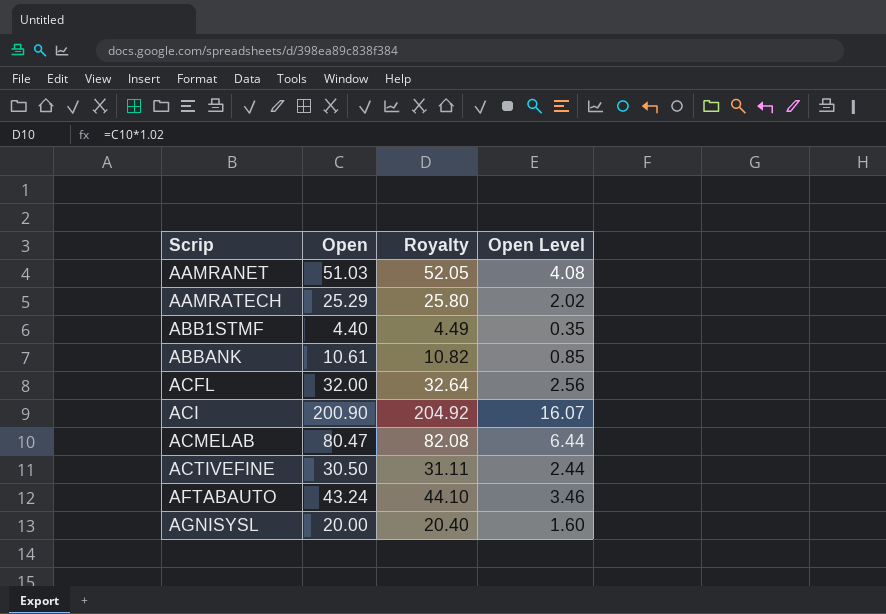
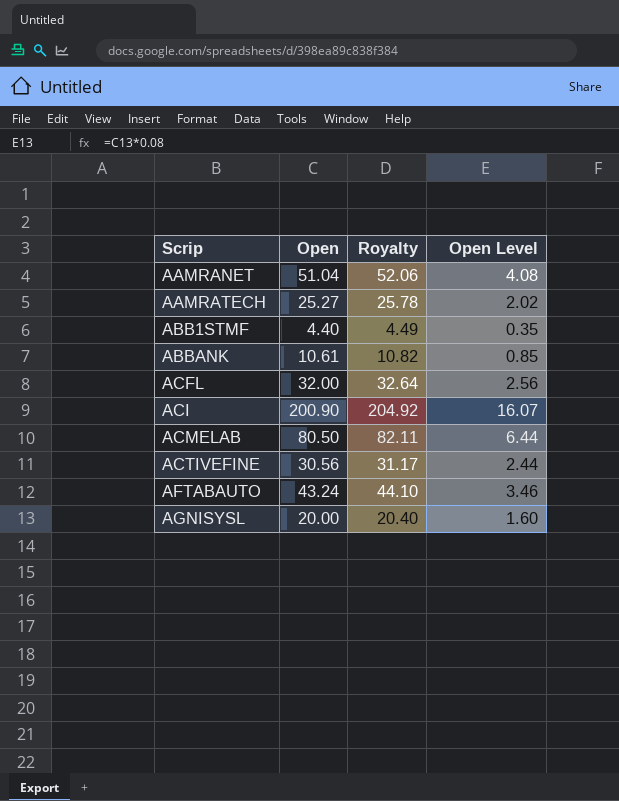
AAMRANET | Open: 51.03 -> 51.04
AAMRANET | Royalty: 52.05 -> 52.06
AAMRATECH | Open: 25.29 -> 25.27
AAMRATECH | Royalty: 25.80 -> 25.78
ACMELAB | Open: 80.47 -> 80.50
ACMELAB | Royalty: 82.08 -> 82.11
ACTIVEFINE | Open: 30.50 -> 30.56
ACTIVEFINE | Royalty: 31.11 -> 31.17

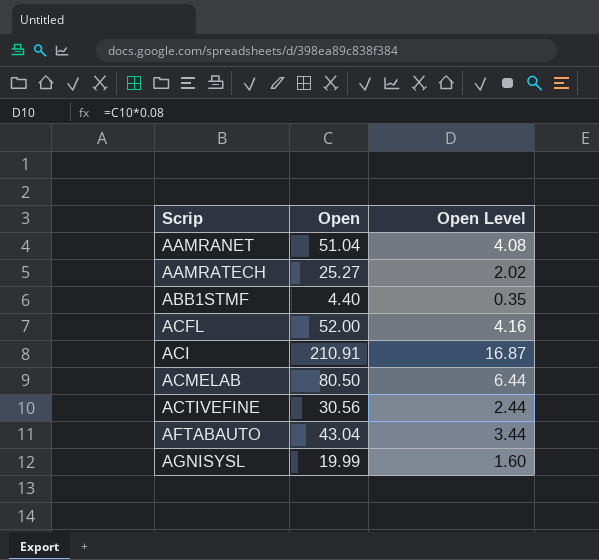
column Royalty | formula: [Open] * 1.02 -> none
row ABBANK: 10.61 | 10.82 | 0.85 -> none
ACFL | Open: 32.00 -> 52.00
ACFL | Open Level: 2.56 -> 4.16
ACI | Open: 200.90 -> 210.91
ACI | Open Level: 16.07 -> 16.87
AFTABAUTO | Open: 43.24 -> 43.04
AFTABAUTO | Open Level: 3.46 -> 3.44
AGNISYSL | Open: 20.00 -> 19.99

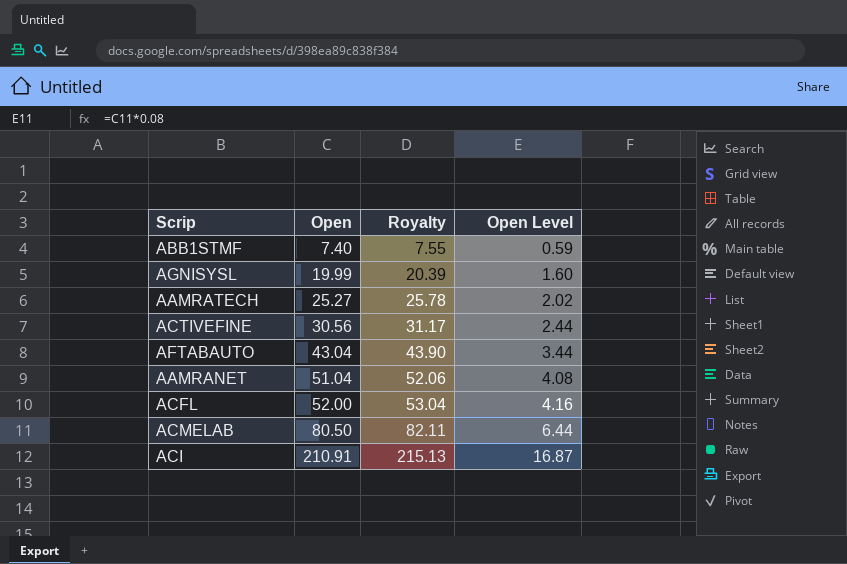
row order: Scrip ascending -> Open ascending
column Royalty | formula: none -> [Open] * 1.02
ABB1STMF | Open: 4.40 -> 7.40
ABB1STMF | Open Level: 0.35 -> 0.59

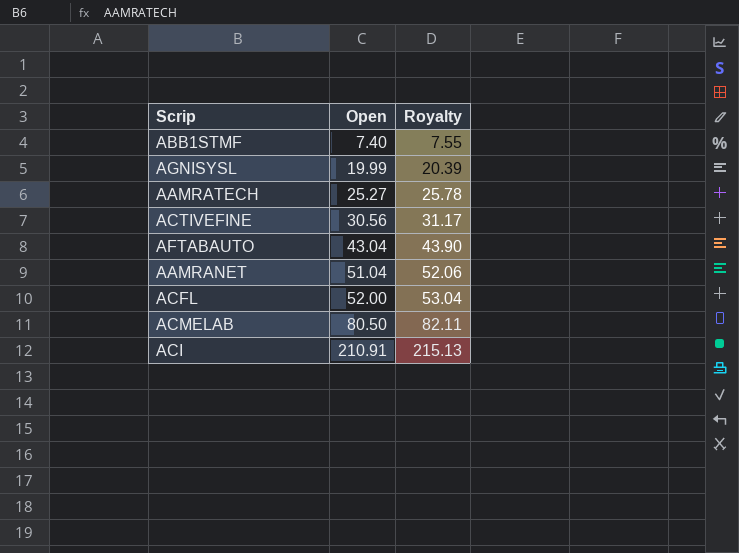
column Open Level | formula: [Open] * 0.08 -> none

